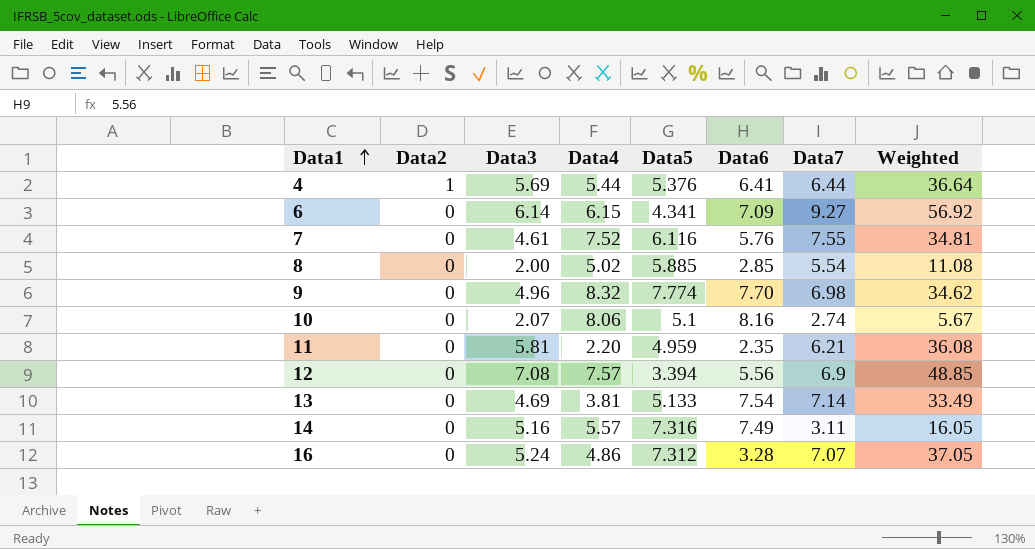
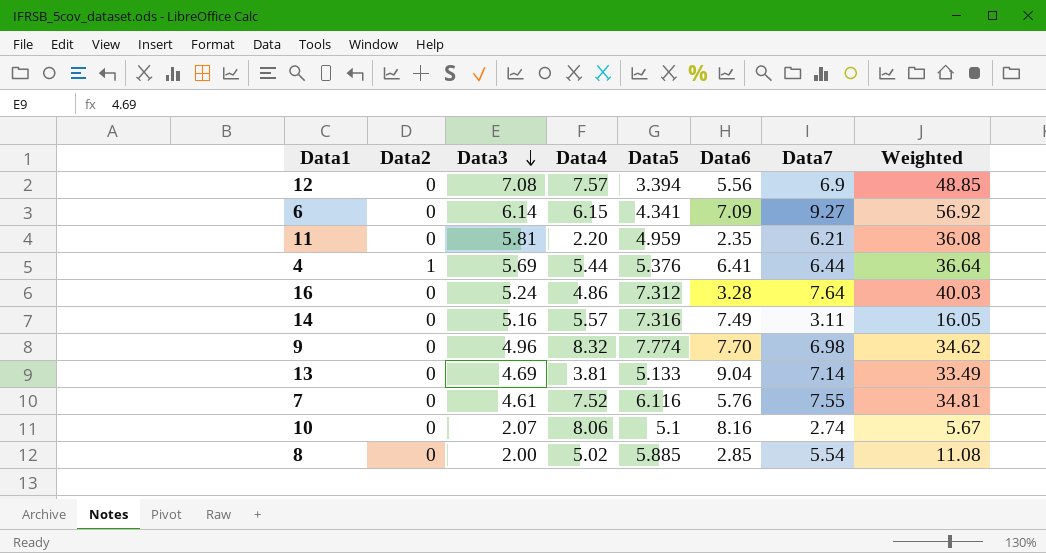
row order: Data1 ascending -> Data3 descending
16 | Data7: 7.07 -> 7.64
16 | Weighted: 37.05 -> 40.03
13 | Data6: 7.54 -> 9.04

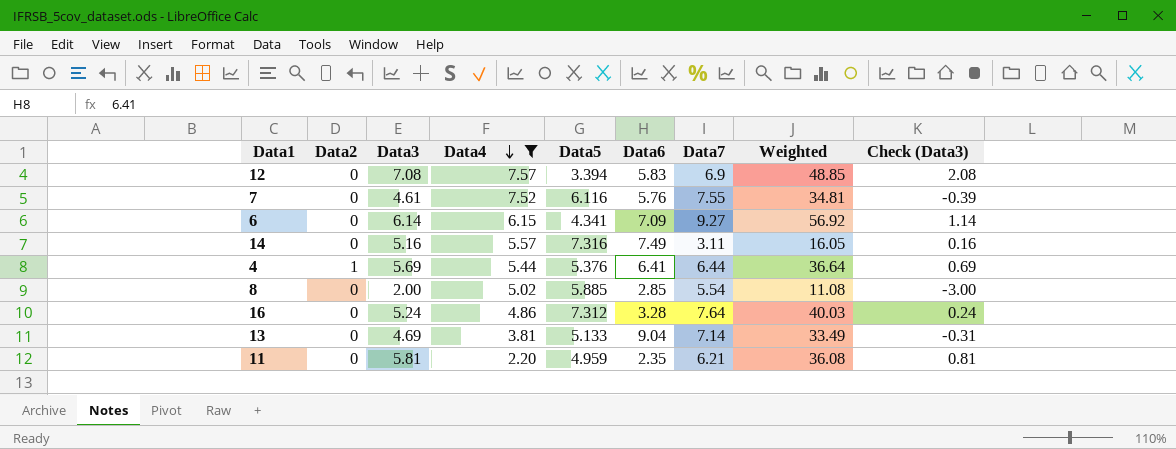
filter: none -> Data4 <= 7.57
row order: Data3 descending -> Data4 descending
column Check (Data3) | formula: none -> [Data3] - 5
12 | Data6: 5.56 -> 5.83

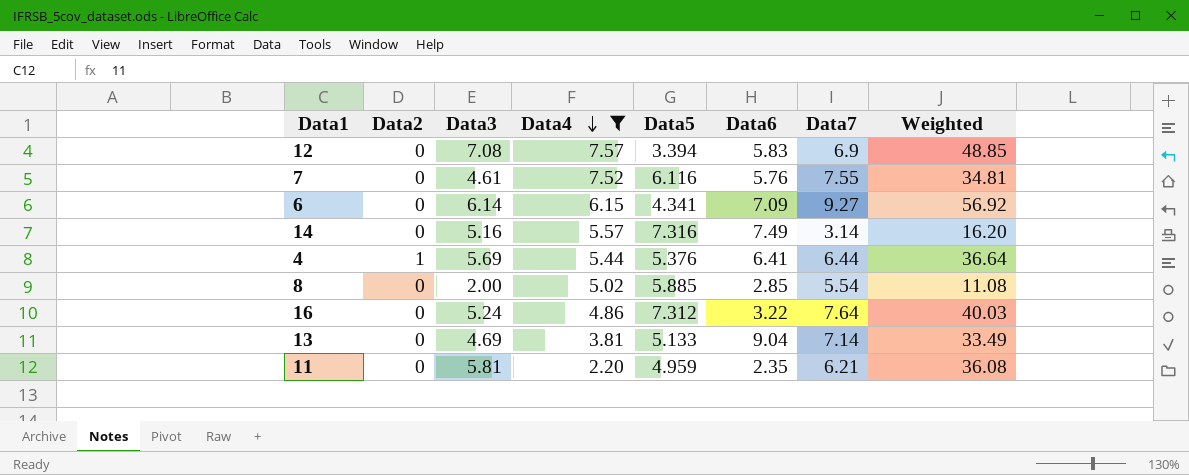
column Check (Data3) | formula: [Data3] - 5 -> none
14 | Data7: 3.11 -> 3.14
14 | Weighted: 16.05 -> 16.20
16 | Data6: 3.28 -> 3.22

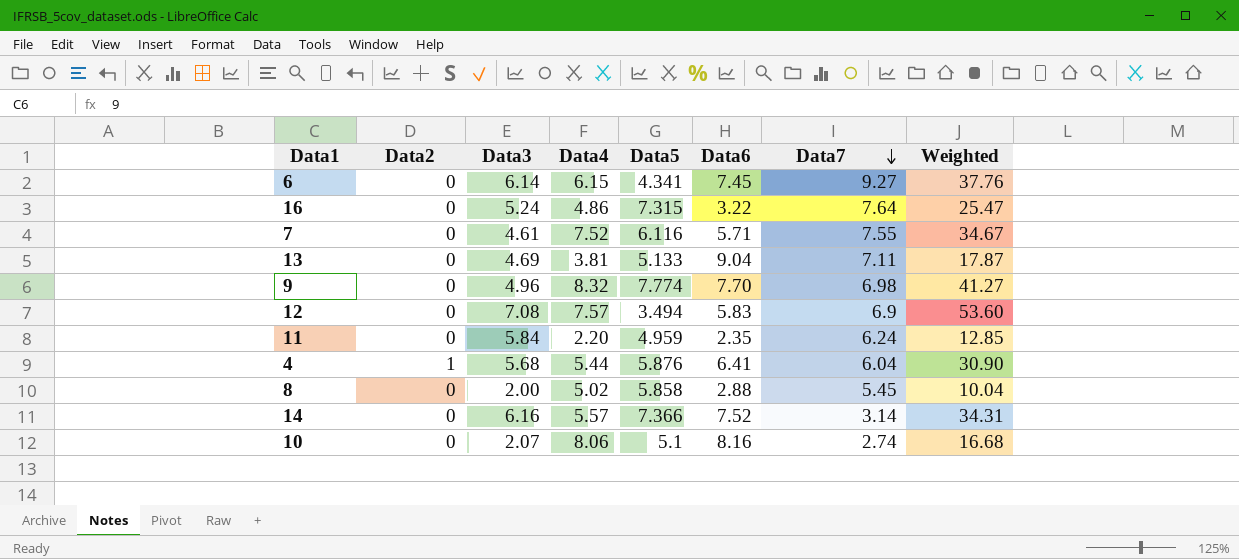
filter: Data4 <= 7.57 -> none
row order: Data4 descending -> Data7 descending
column Weighted | formula: [Data3] * [Data7] -> [Data3] * [Data4]
6 | Data6: 7.09 -> 7.45
16 | Data5: 7.312 -> 7.315
7 | Data6: 5.76 -> 5.71
13 | Data7: 7.14 -> 7.11
12 | Data5: 3.394 -> 3.494
11 | Data3: 5.81 -> 5.84
11 | Data7: 6.21 -> 6.24
4 | Data3: 5.69 -> 5.68
4 | Data5: 5.376 -> 5.876
4 | Data7: 6.44 -> 6.04
8 | Data5: 5.885 -> 5.858
8 | Data6: 2.85 -> 2.88
8 | Data7: 5.54 -> 5.45
14 | Data3: 5.16 -> 6.16
14 | Data5: 7.316 -> 7.366
14 | Data6: 7.49 -> 7.52

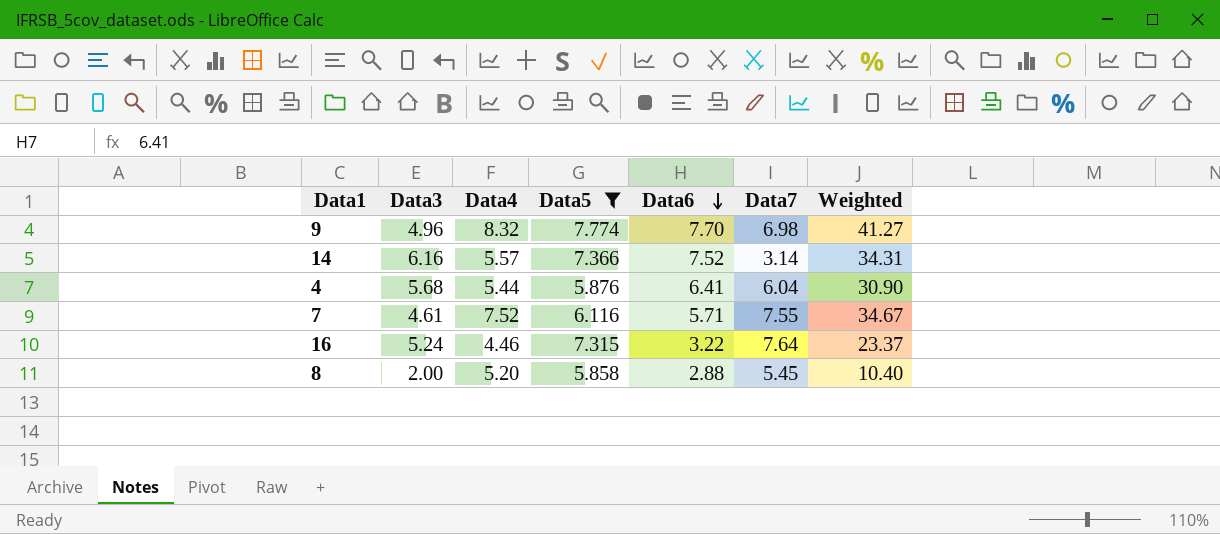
filter: none -> Data5 >= 5.858
row order: Data7 descending -> Data6 descending
column Data2 | position: 2 -> none
16 | Data4: 4.86 -> 4.46
16 | Weighted: 25.47 -> 23.37
8 | Data4: 5.02 -> 5.20
8 | Weighted: 10.04 -> 10.40

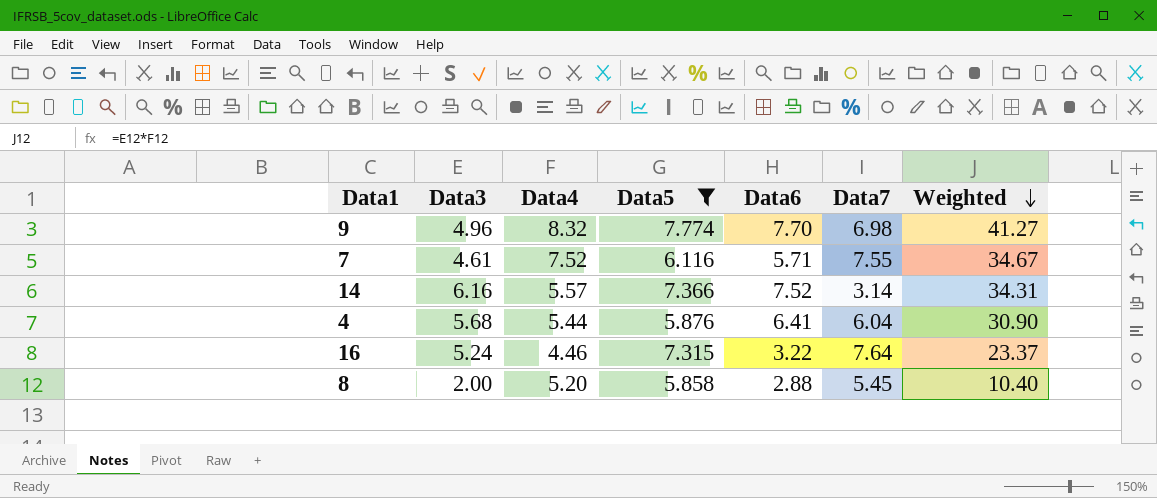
row order: Data6 descending -> Weighted descending

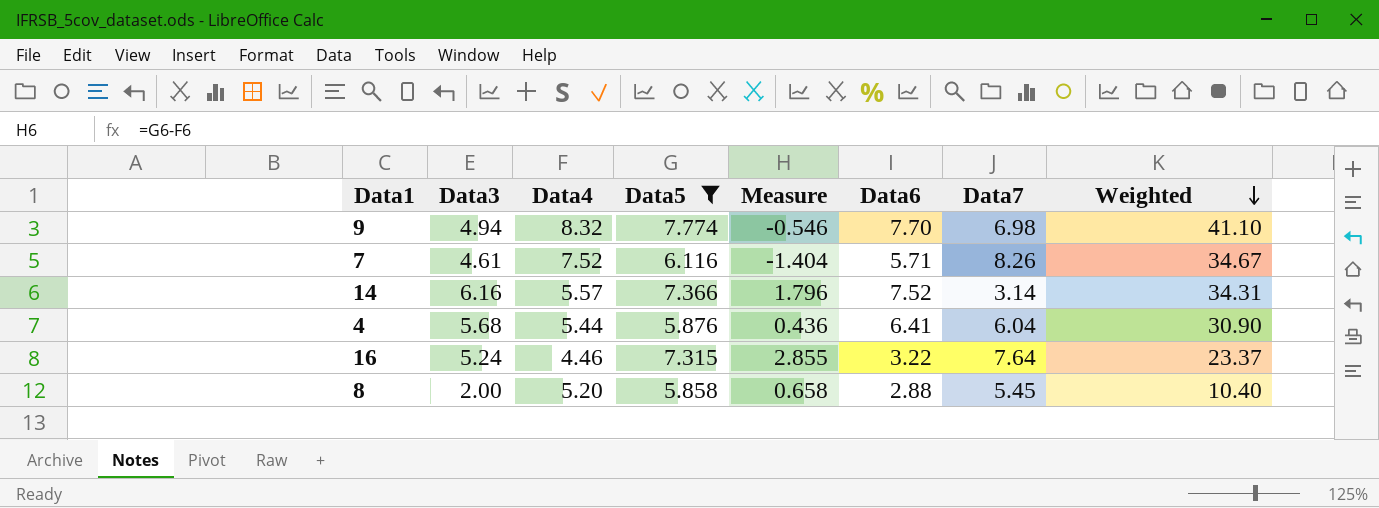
column Measure | formula: none -> [Data5] - [Data4]
9 | Data3: 4.96 -> 4.94
9 | Weighted: 41.27 -> 41.10
7 | Data7: 7.55 -> 8.26

